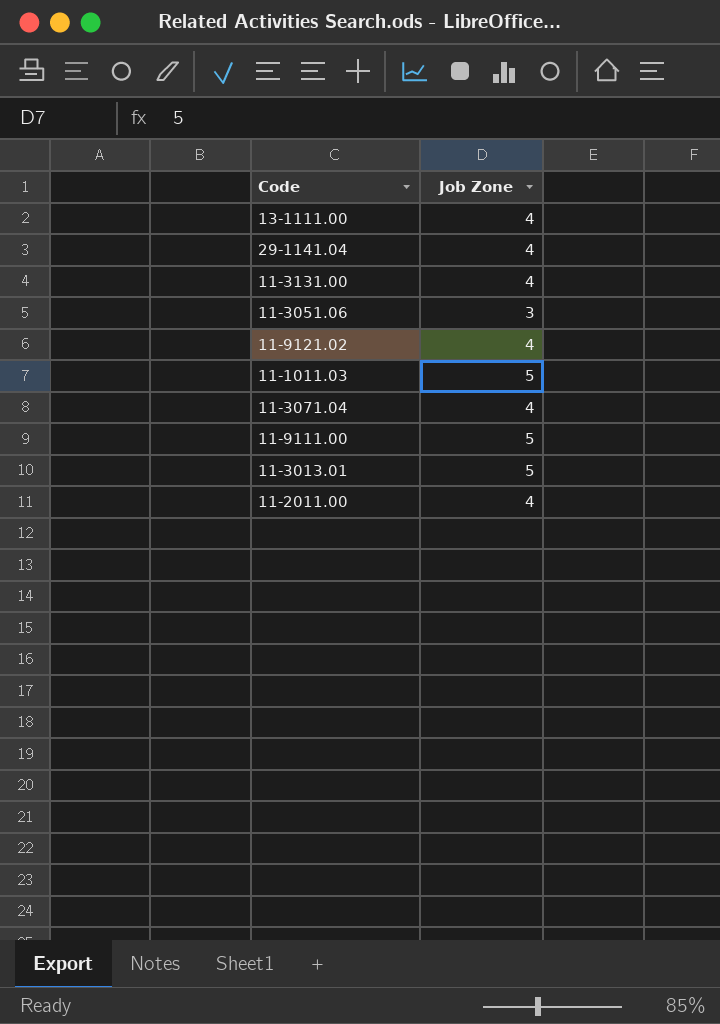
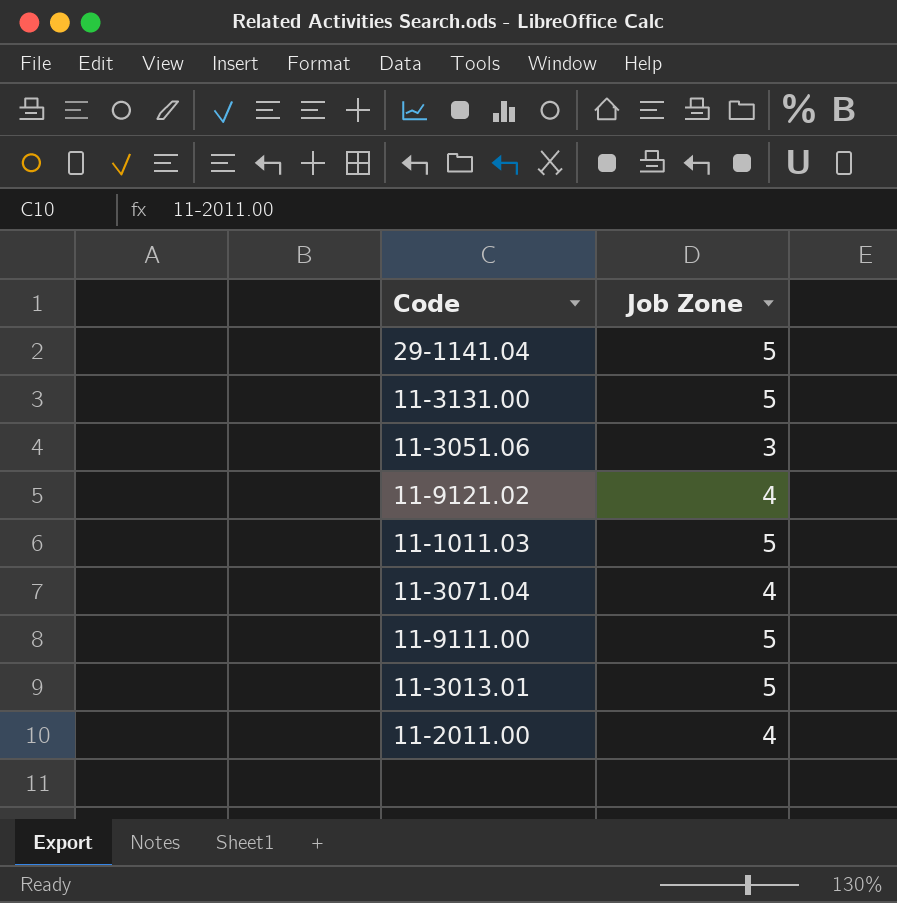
row 13-1111.00: 4 -> none
29-1141.04 | Job Zone: 4 -> 5
11-3131.00 | Job Zone: 4 -> 5

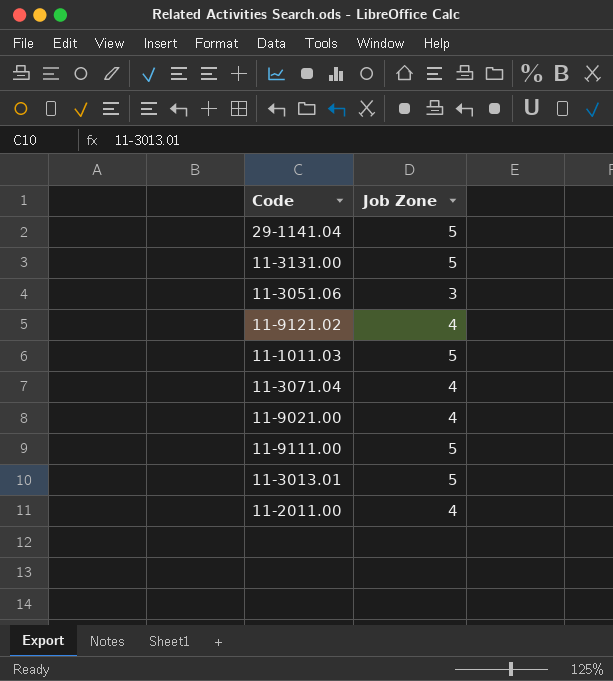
row 11-9021.00: none -> 4

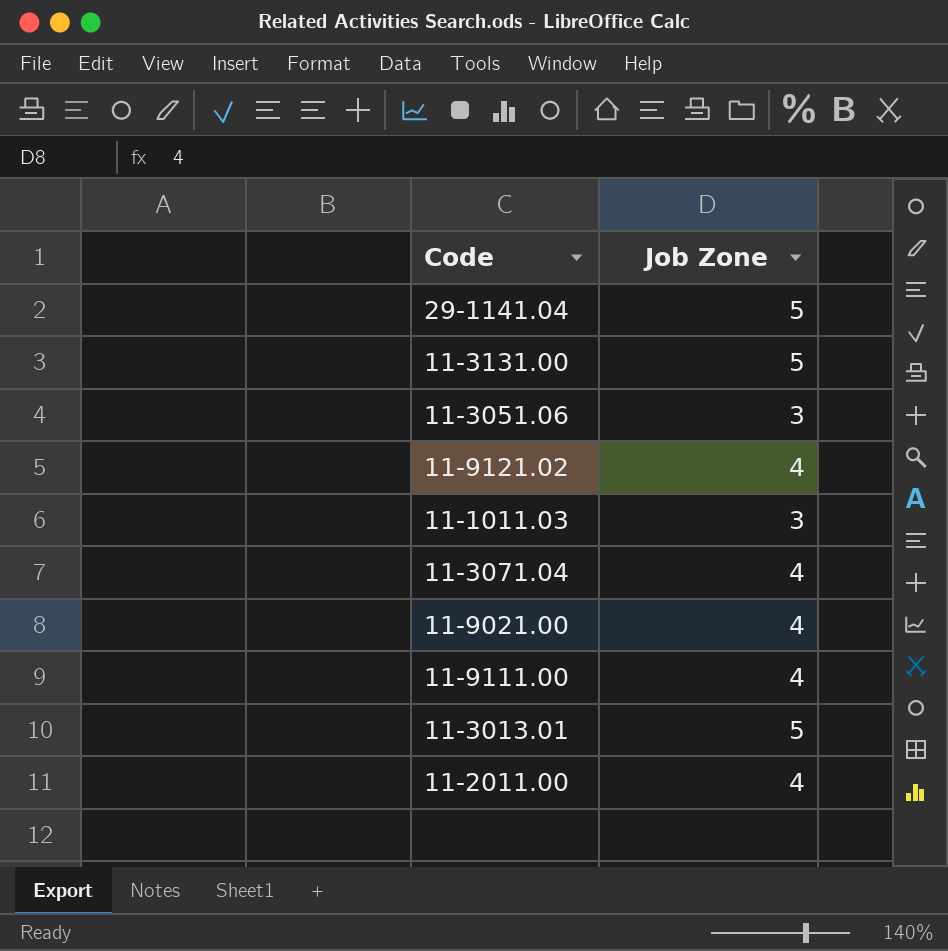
11-1011.03 | Job Zone: 5 -> 3
11-9111.00 | Job Zone: 5 -> 4

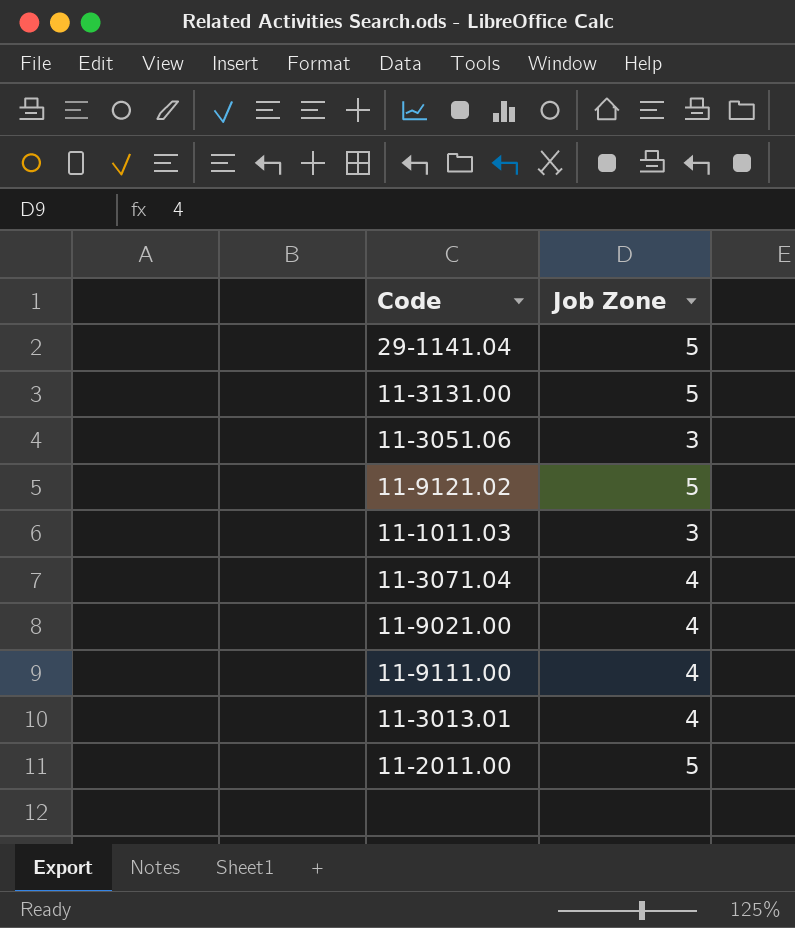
11-9121.02 | Job Zone: 4 -> 5
11-3013.01 | Job Zone: 5 -> 4
11-2011.00 | Job Zone: 4 -> 5

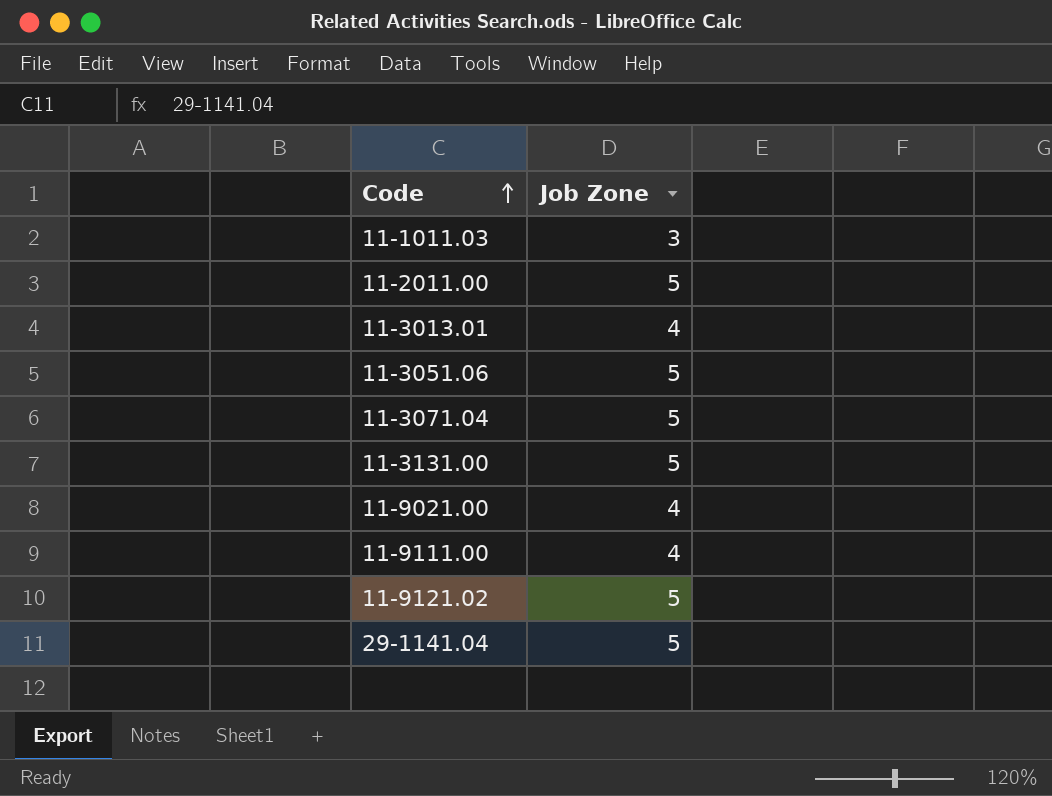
row order: none -> Code ascending
11-3051.06 | Job Zone: 3 -> 5
11-3071.04 | Job Zone: 4 -> 5

